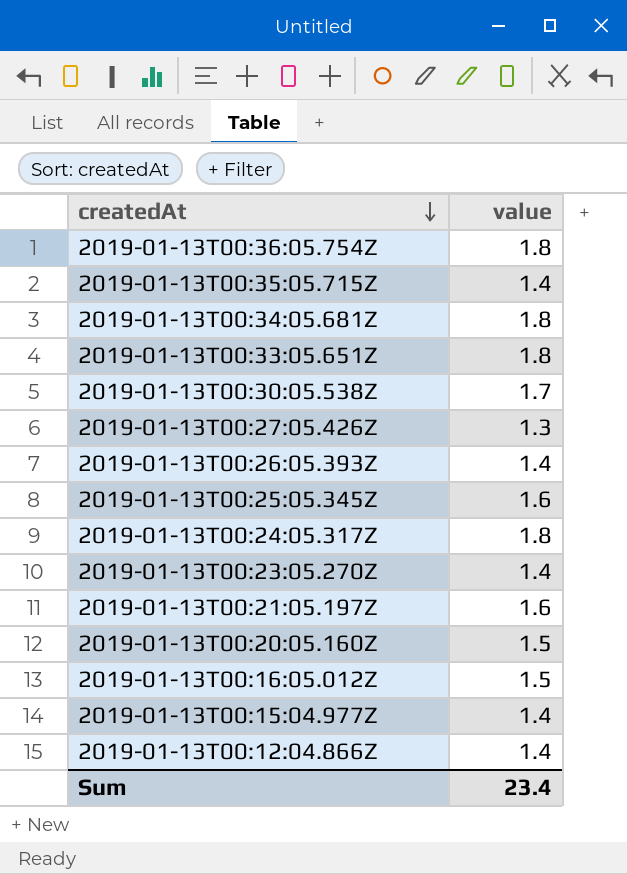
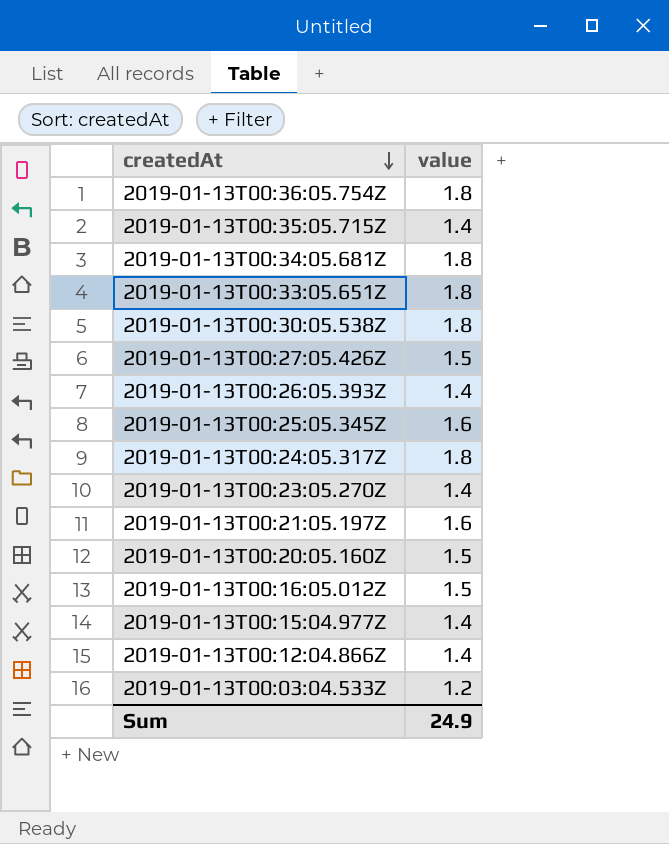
2019-01-13T00:30:05.538Z | value: 1.7 -> 1.8
2019-01-13T00:27:05.426Z | value: 1.3 -> 1.5
row 2019-01-13T00:03:04.533Z: none -> 1.2
Sum | value: 23.4 -> 24.9

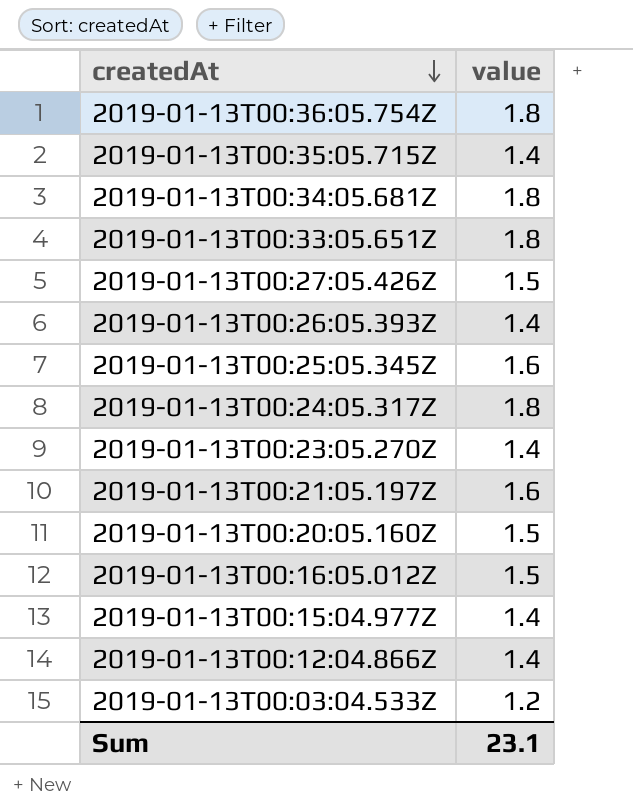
row 2019-01-13T00:30:05.538Z: 1.8 -> none
Sum | value: 24.9 -> 23.1

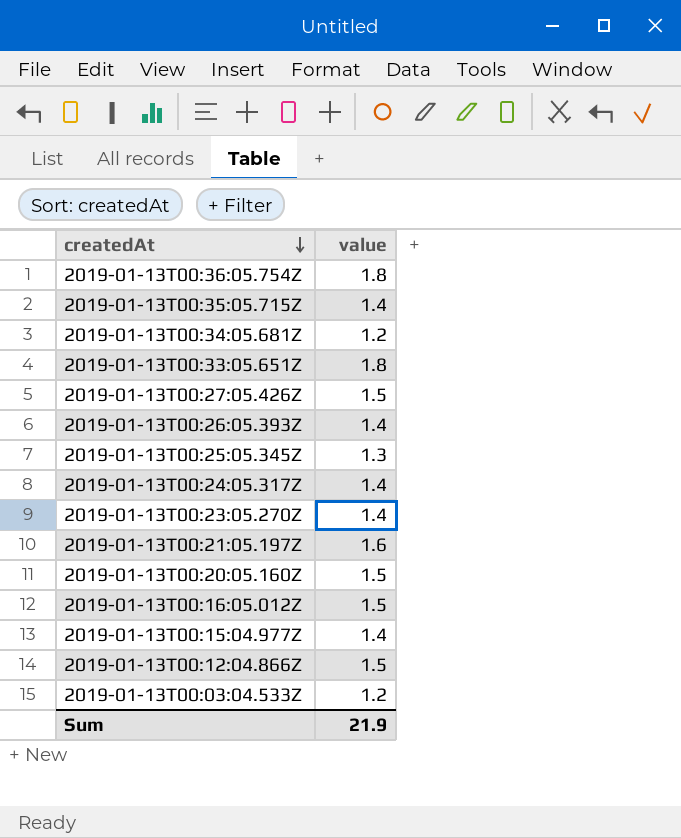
2019-01-13T00:34:05.681Z | value: 1.8 -> 1.2
2019-01-13T00:25:05.345Z | value: 1.6 -> 1.3
2019-01-13T00:24:05.317Z | value: 1.8 -> 1.4
2019-01-13T00:12:04.866Z | value: 1.4 -> 1.5
Sum | value: 23.1 -> 21.9

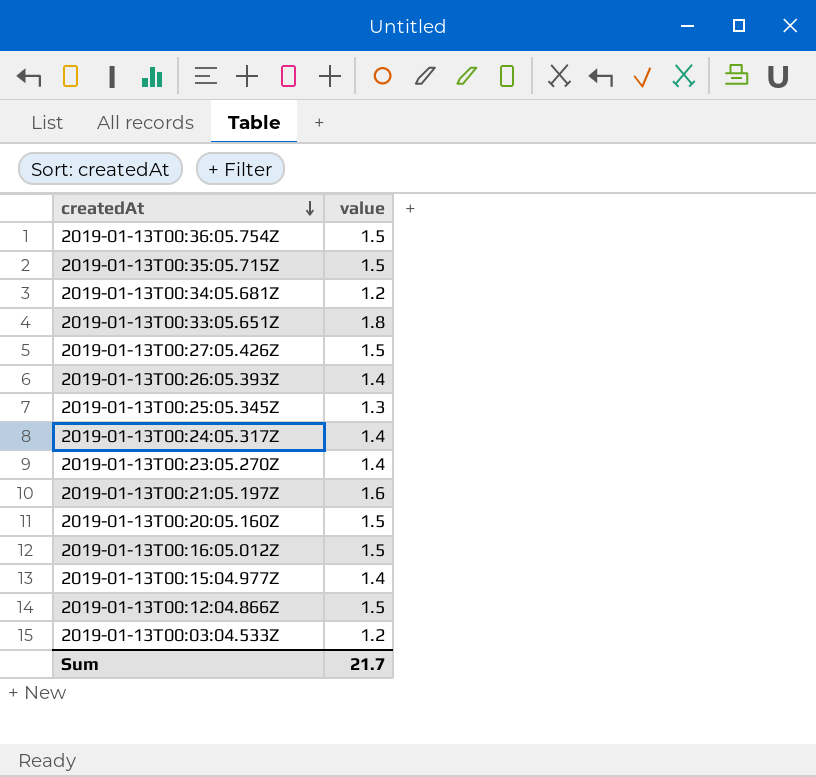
2019-01-13T00:36:05.754Z | value: 1.8 -> 1.5
2019-01-13T00:35:05.715Z | value: 1.4 -> 1.5
Sum | value: 21.9 -> 21.7

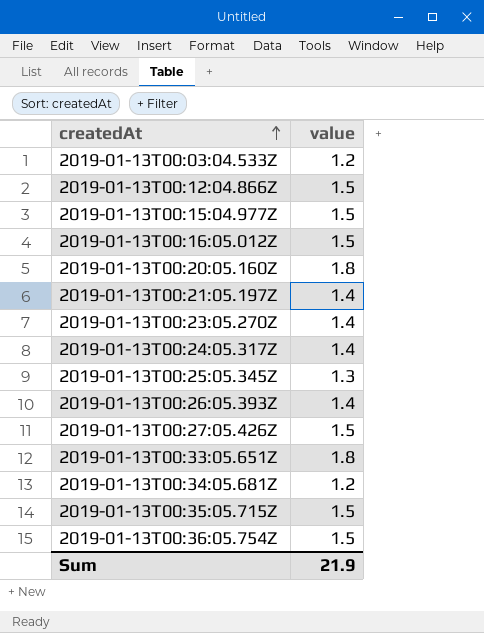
row order: createdAt descending -> createdAt ascending
2019-01-13T00:15:04.977Z | value: 1.4 -> 1.5
2019-01-13T00:20:05.160Z | value: 1.5 -> 1.8
2019-01-13T00:21:05.197Z | value: 1.6 -> 1.4
Sum | value: 21.7 -> 21.9

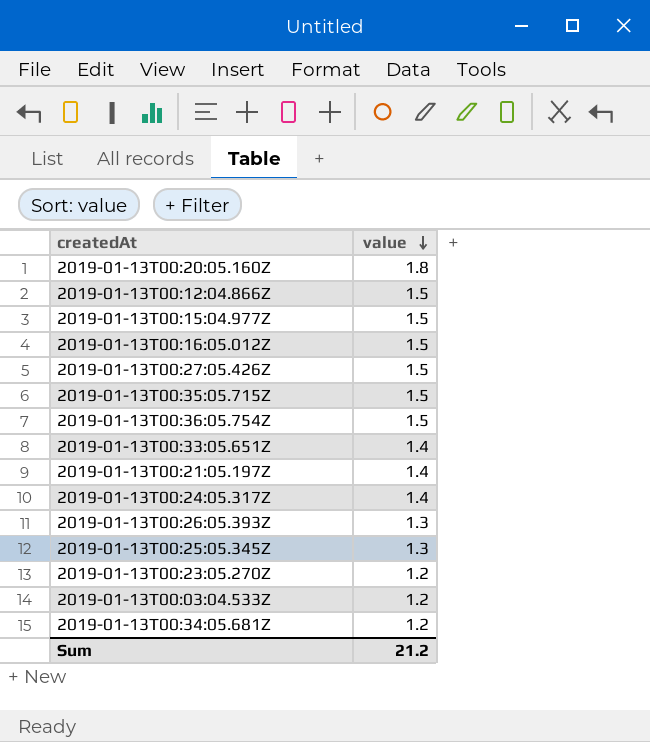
row order: createdAt ascending -> value descending
2019-01-13T00:33:05.651Z | value: 1.8 -> 1.4
2019-01-13T00:26:05.393Z | value: 1.4 -> 1.3
2019-01-13T00:23:05.270Z | value: 1.4 -> 1.2
Sum | value: 21.9 -> 21.2

